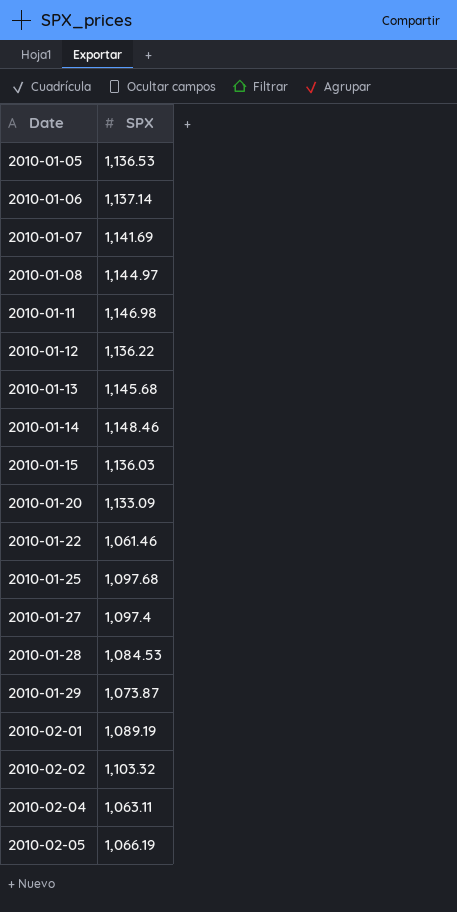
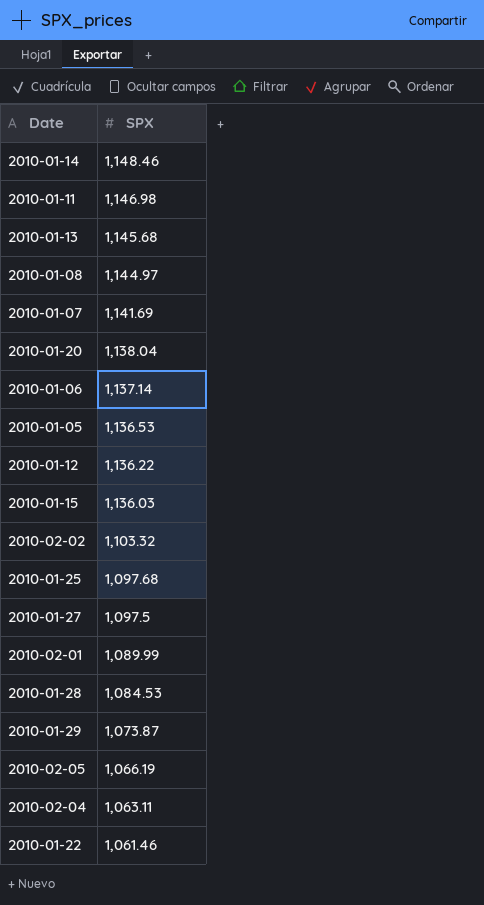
row order: Date ascending -> SPX descending
2010-01-20 | SPX: 1,133.09 -> 1,138.04
2010-01-27 | SPX: 1,097.4 -> 1,097.5
2010-02-01 | SPX: 1,089.19 -> 1,089.99

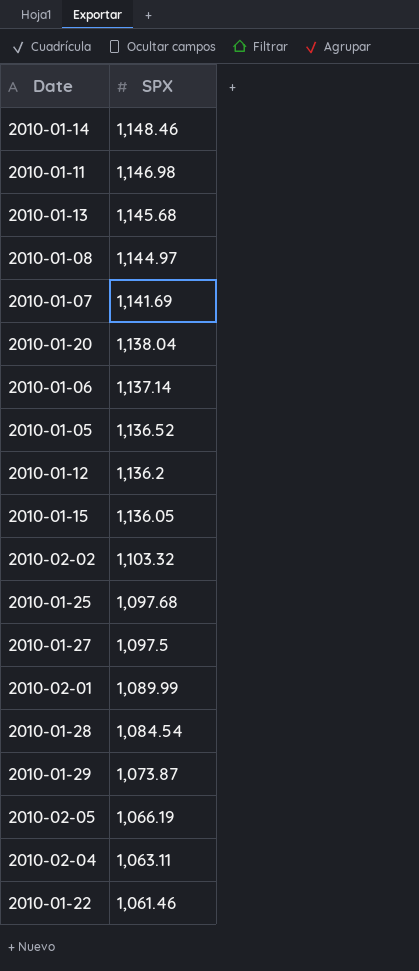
2010-01-05 | SPX: 1,136.53 -> 1,136.52
2010-01-12 | SPX: 1,136.22 -> 1,136.2
2010-01-15 | SPX: 1,136.03 -> 1,136.05
2010-01-28 | SPX: 1,084.53 -> 1,084.54

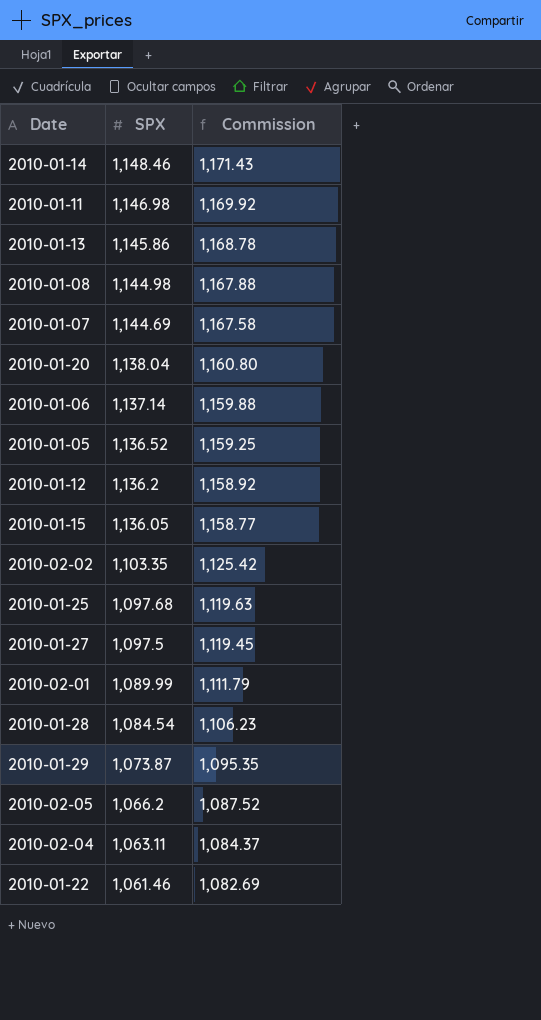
column Commission | formula: none -> [SPX] * 1.02
2010-01-13 | SPX: 1,145.68 -> 1,145.86
2010-01-08 | SPX: 1,144.97 -> 1,144.98
2010-01-07 | SPX: 1,141.69 -> 1,144.69
2010-02-02 | SPX: 1,103.32 -> 1,103.35
2010-02-05 | SPX: 1,066.19 -> 1,066.2

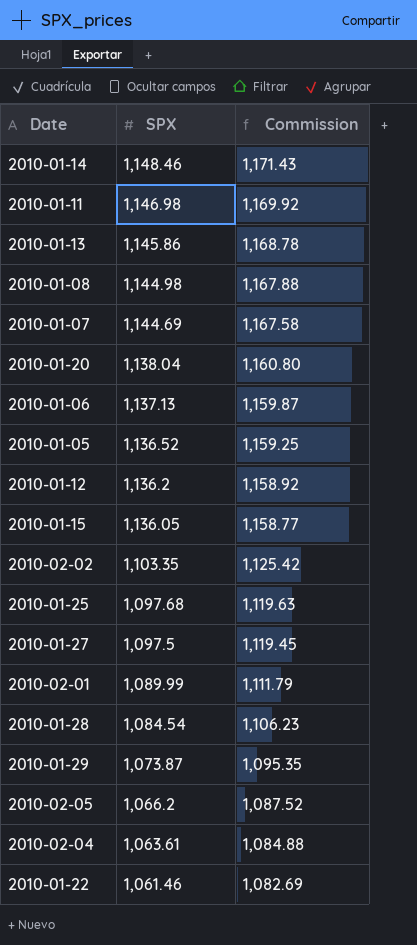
2010-01-06 | SPX: 1,137.14 -> 1,137.13
2010-01-06 | Commission: 1,159.88 -> 1,159.87
2010-02-04 | SPX: 1,063.11 -> 1,063.61
2010-02-04 | Commission: 1,084.37 -> 1,084.88

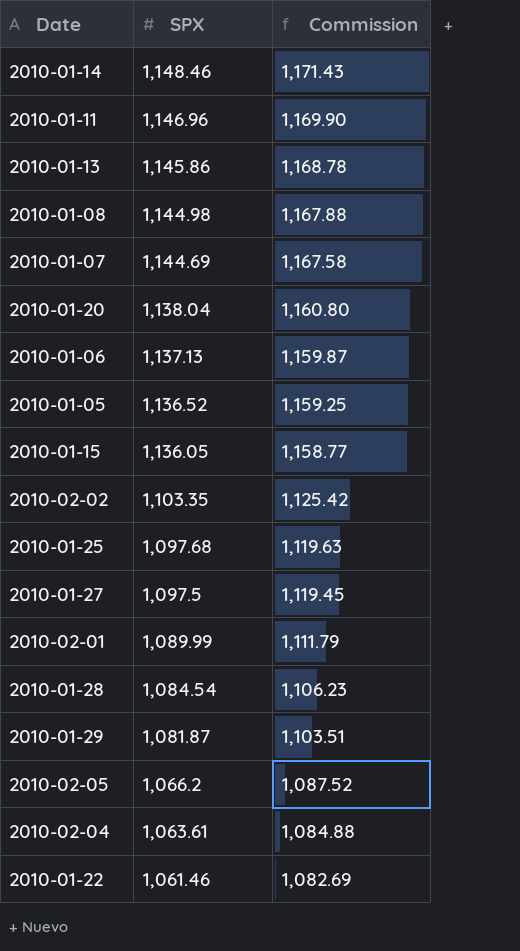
row 2010-01-12: 1,136.2 | 1,158.92 -> none
2010-01-11 | SPX: 1,146.98 -> 1,146.96
2010-01-11 | Commission: 1,169.92 -> 1,169.90
2010-01-29 | SPX: 1,073.87 -> 1,081.87
2010-01-29 | Commission: 1,095.35 -> 1,103.51

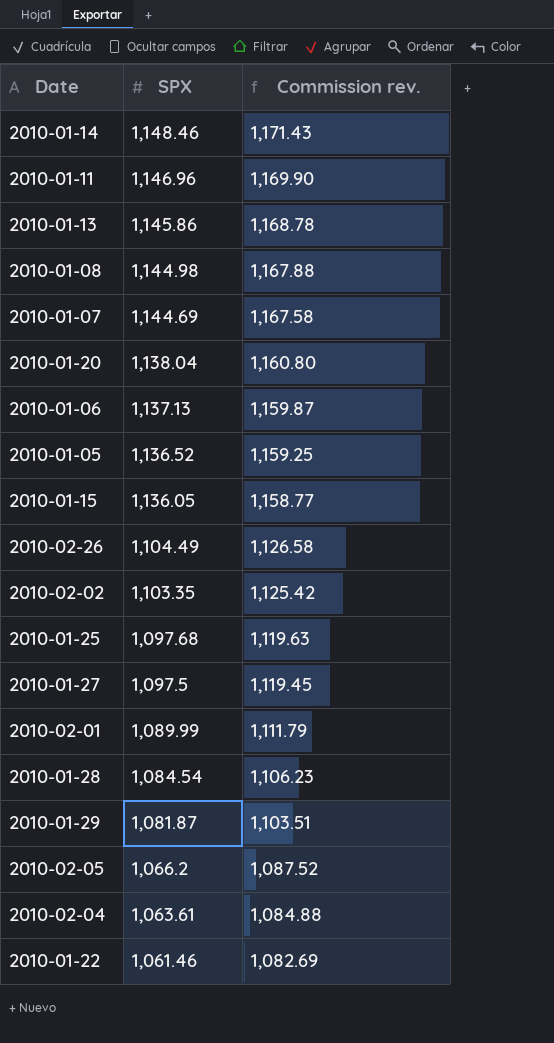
column name: Commission -> Commission rev.
row 2010-02-26: none -> 1,104.49 | 1,126.58

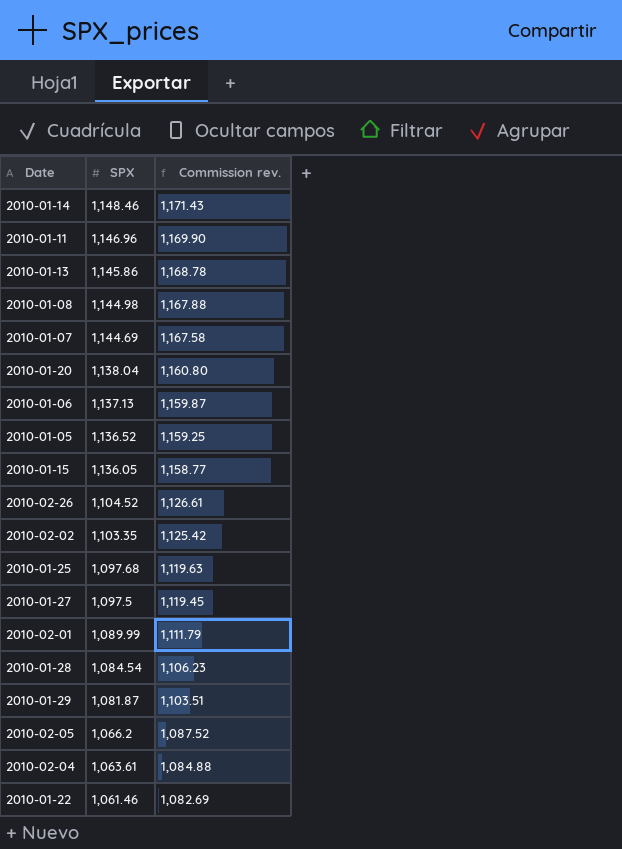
2010-02-26 | SPX: 1,104.49 -> 1,104.52
2010-02-26 | Commission rev.: 1,126.58 -> 1,126.61

